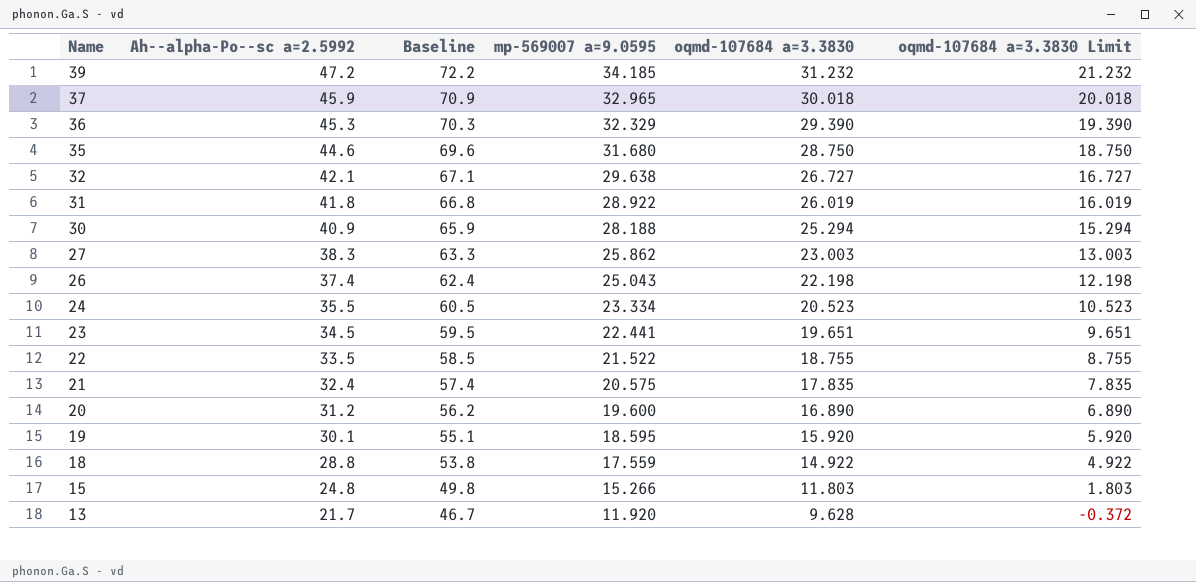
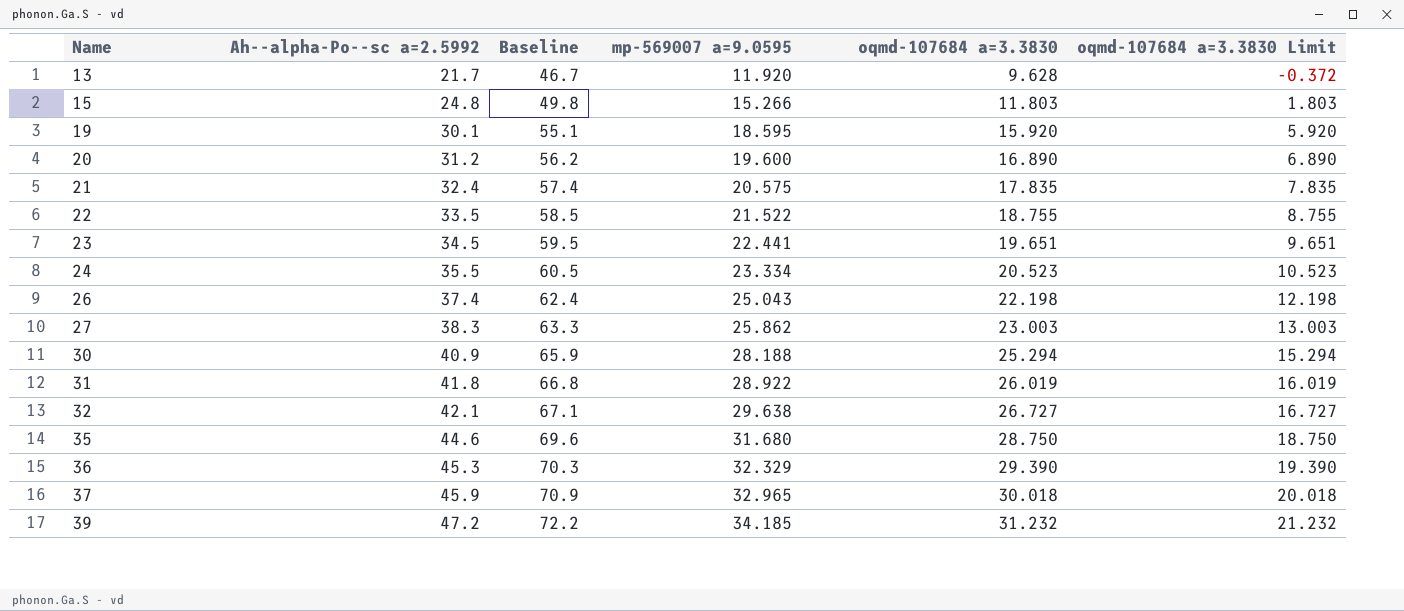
row order: Name descending -> Name ascending
row 18: 28.8 | 53.8 | 17.559 | 14.922 | 4.922 -> none

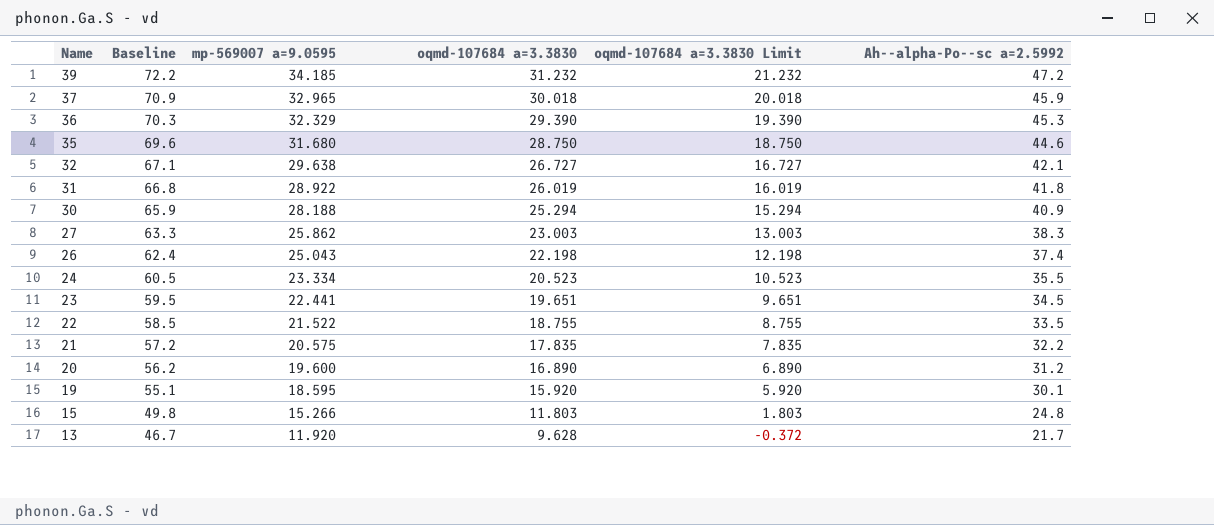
row order: Name ascending -> Name descending
column Ah--alpha-Po--sc a=2.5992 | position: 2 -> 6
21 | Baseline: 57.4 -> 57.2
21 | Ah--alpha-Po--sc a=2.5992: 32.4 -> 32.2

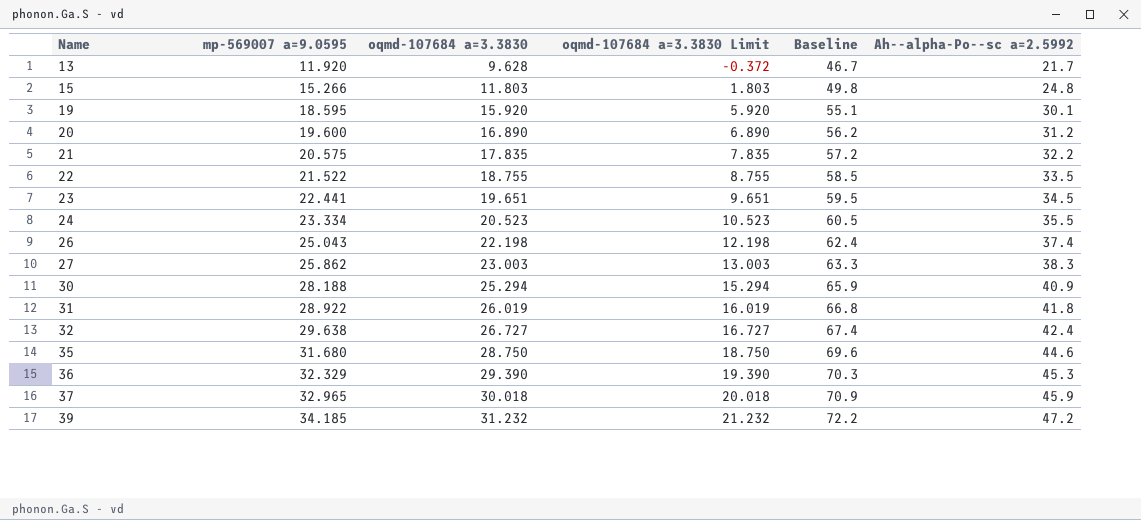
row order: Name descending -> Name ascending
column Baseline | position: 2 -> 5
32 | Baseline: 67.1 -> 67.4
32 | Ah--alpha-Po--sc a=2.5992: 42.1 -> 42.4

